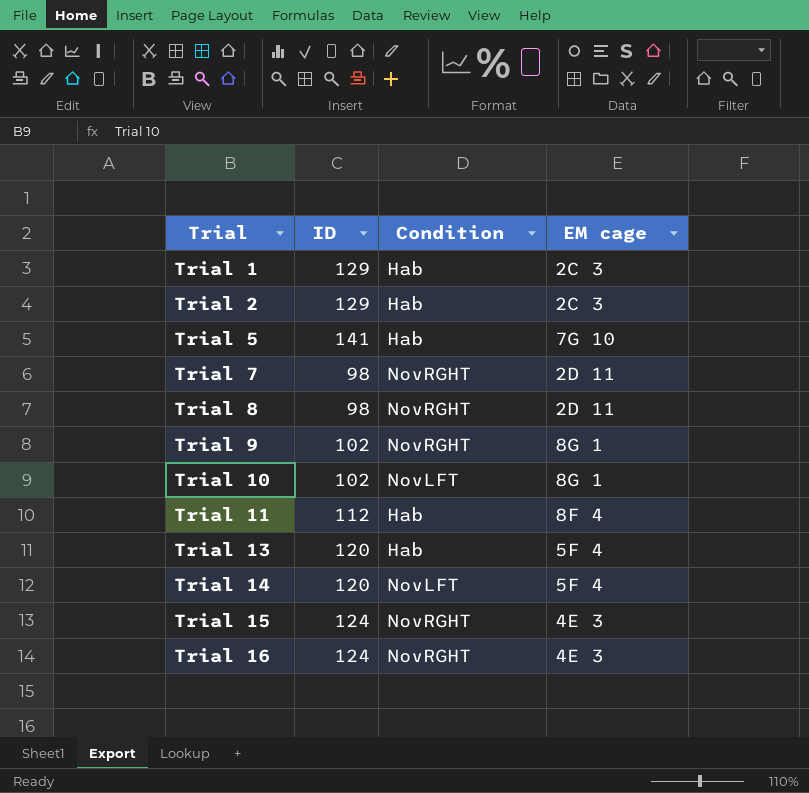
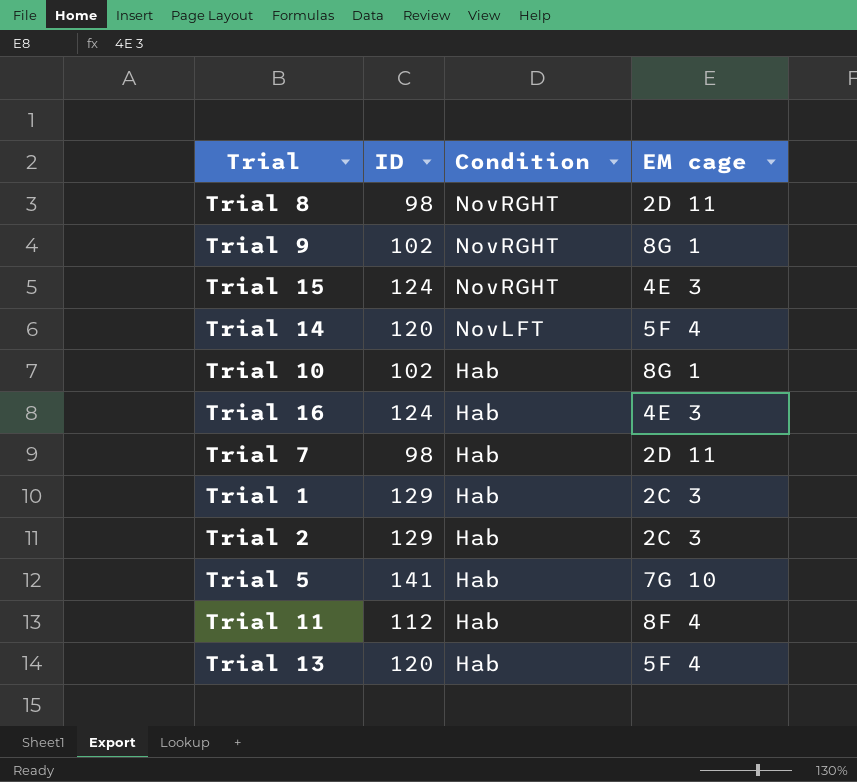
row order: Trial ascending -> Condition descending
Trial 10 | Condition: NovLFT -> Hab
Trial 16 | Condition: NovRGHT -> Hab
Trial 7 | Condition: NovRGHT -> Hab

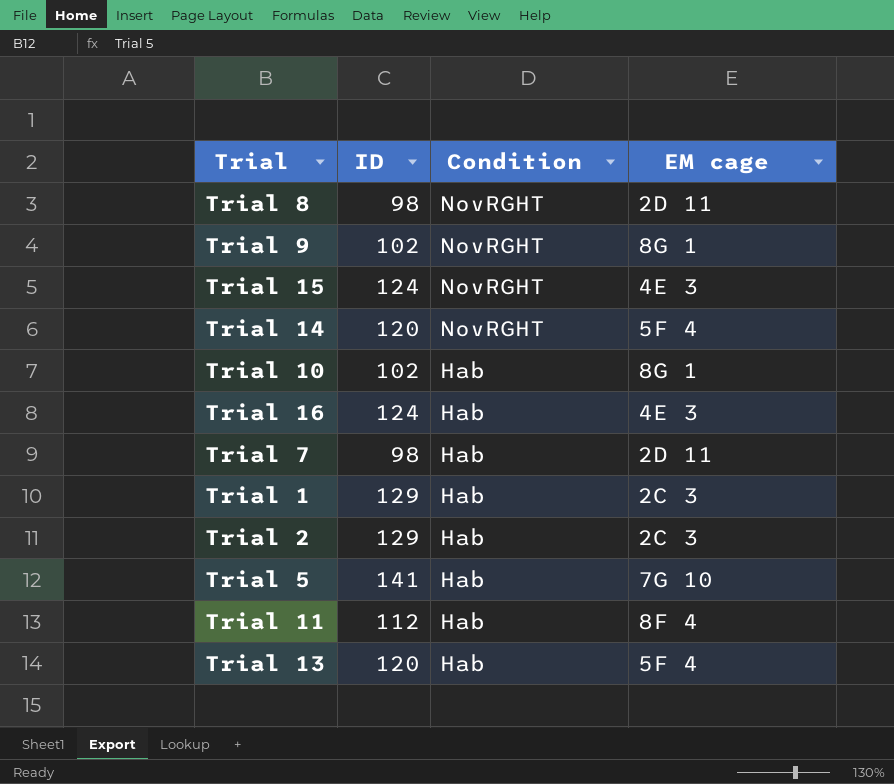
Trial 14 | Condition: NovLFT -> NovRGHT

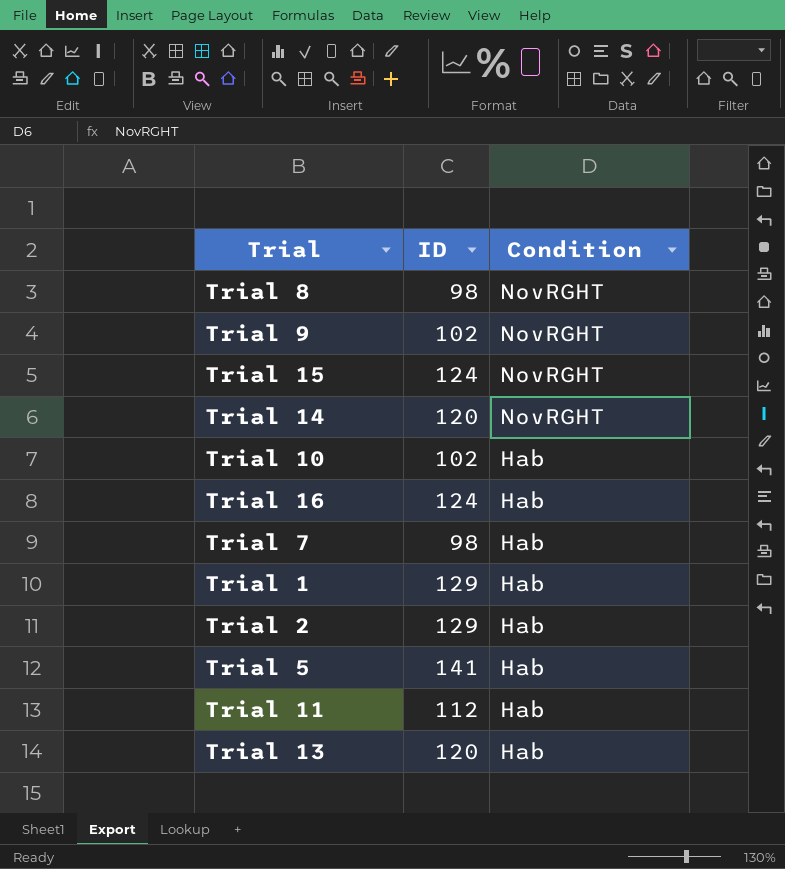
column EM cage | position: 4 -> none

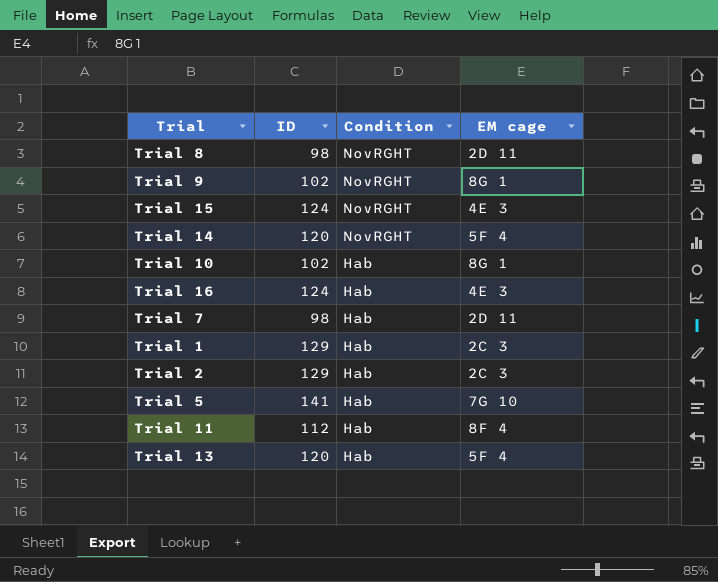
column EM cage | position: none -> 4

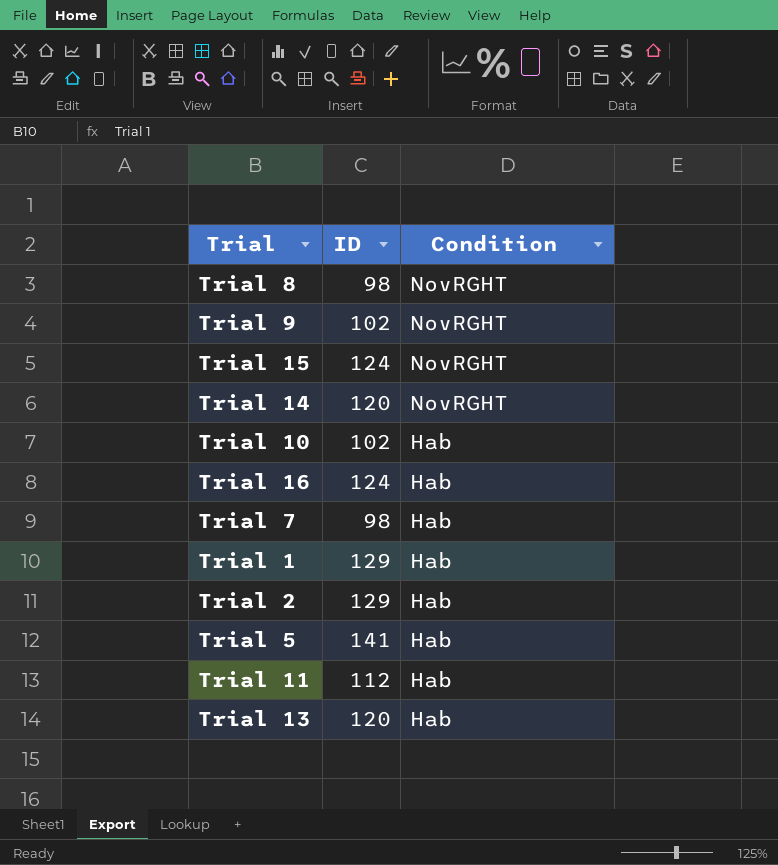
column EM cage | position: 4 -> none

